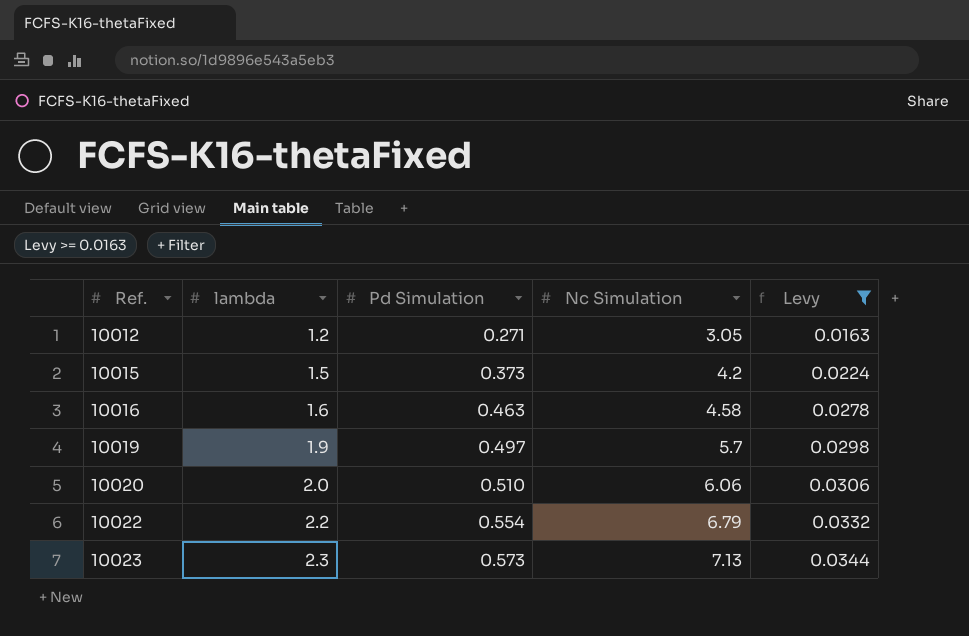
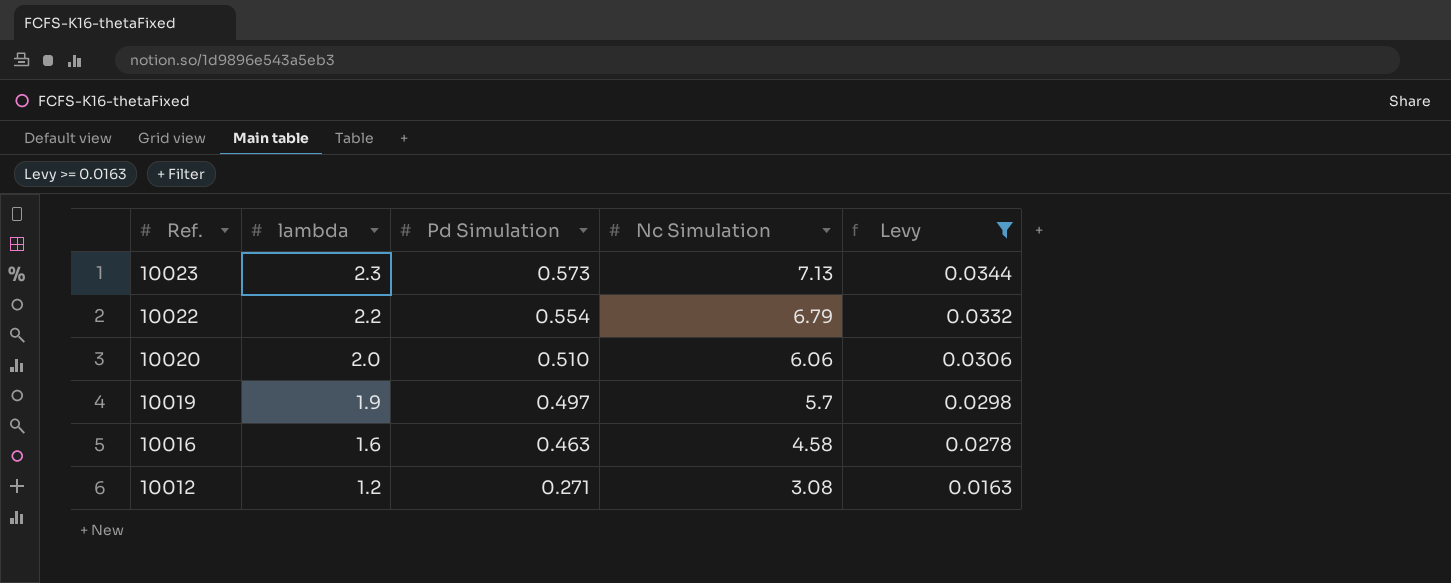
row order: Ref. ascending -> Ref. descending
row 10015: 1.5 | 0.373 | 4.2 | 0.0224 -> none
10012 | Nc Simulation: 3.05 -> 3.08

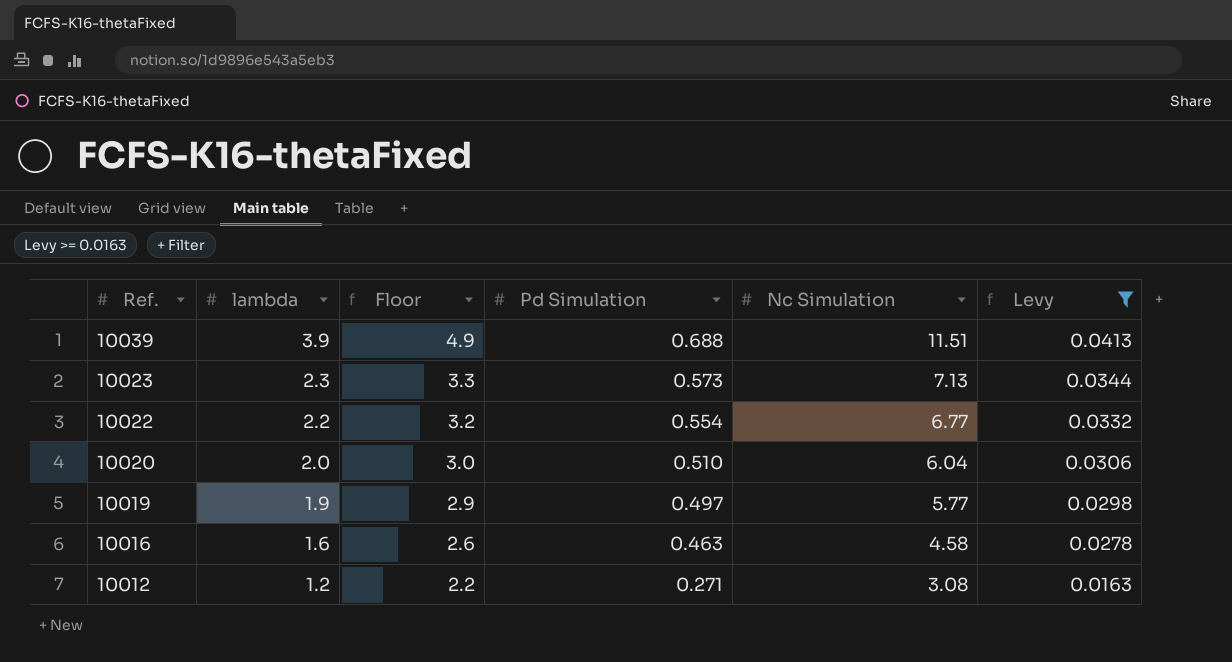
column Floor | formula: none -> [lambda] + 1
row 10039: none -> 3.9 | 4.9 | 0.688 | 11.51 | 0.0413
10022 | Nc Simulation: 6.79 -> 6.77
10020 | Nc Simulation: 6.06 -> 6.04
10019 | Nc Simulation: 5.7 -> 5.77

